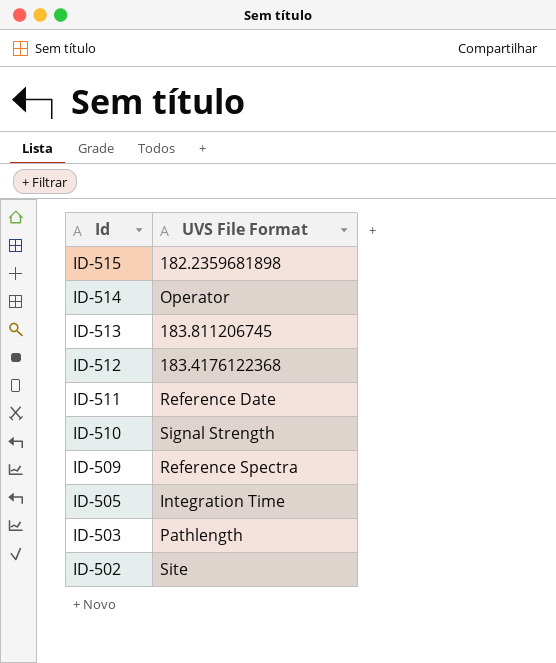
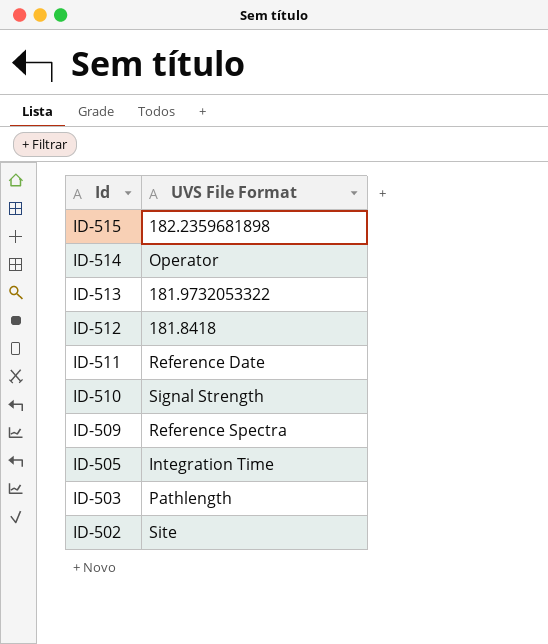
ID-513 | UVS File Format: 183.811206745 -> 181.9732053322
ID-512 | UVS File Format: 183.4176122368 -> 181.8418

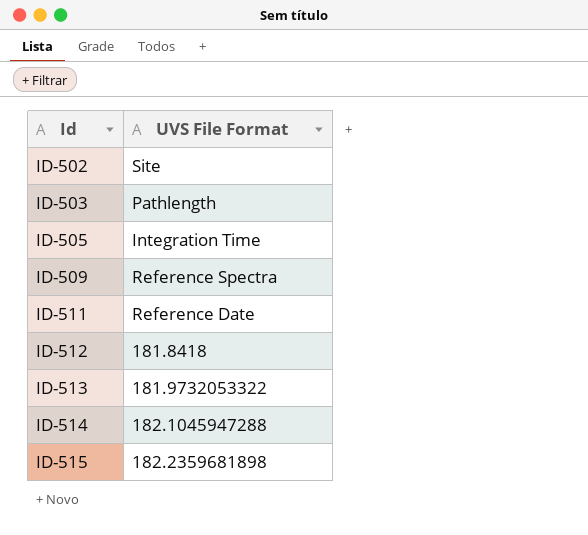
row order: Id descending -> Id ascending
row ID-510: Signal Strength -> none
ID-514 | UVS File Format: Operator -> 182.1045947288

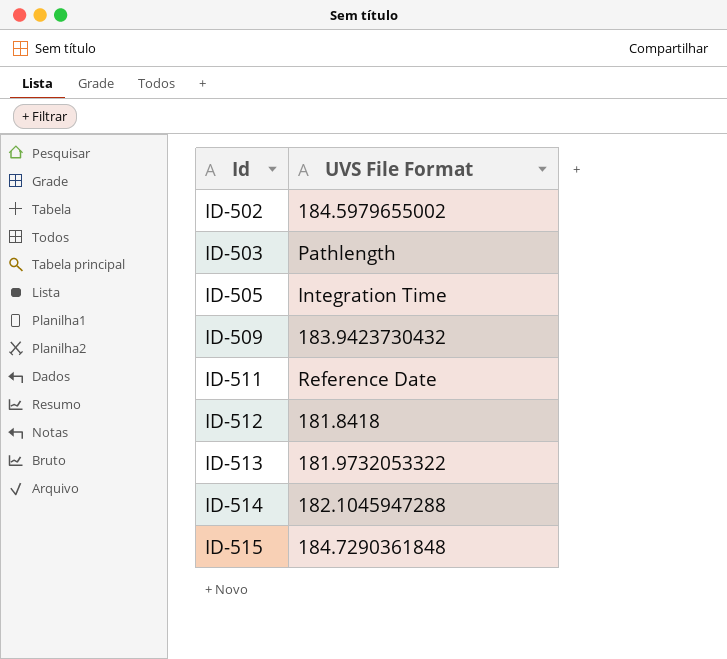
ID-502 | UVS File Format: Site -> 184.5979655002
ID-509 | UVS File Format: Reference Spectra -> 183.9423730432
ID-515 | UVS File Format: 182.2359681898 -> 184.7290361848

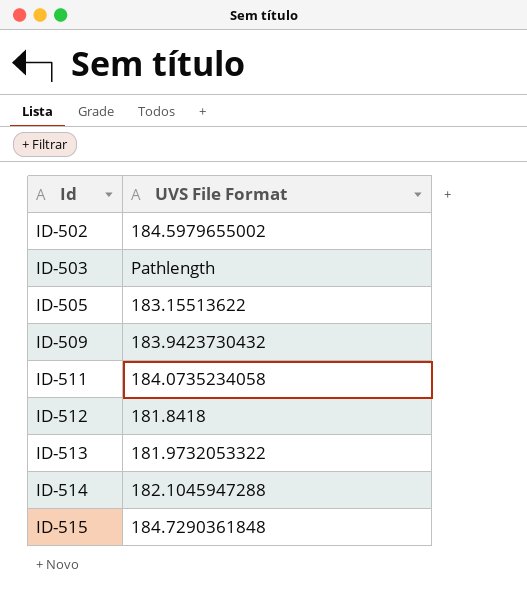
ID-505 | UVS File Format: Integration Time -> 183.15513622
ID-511 | UVS File Format: Reference Date -> 184.0735234058

